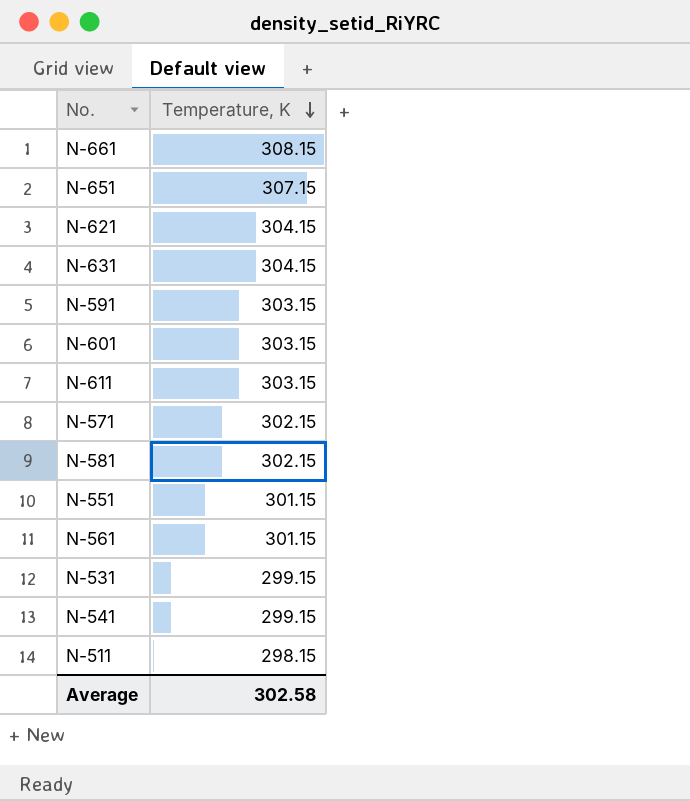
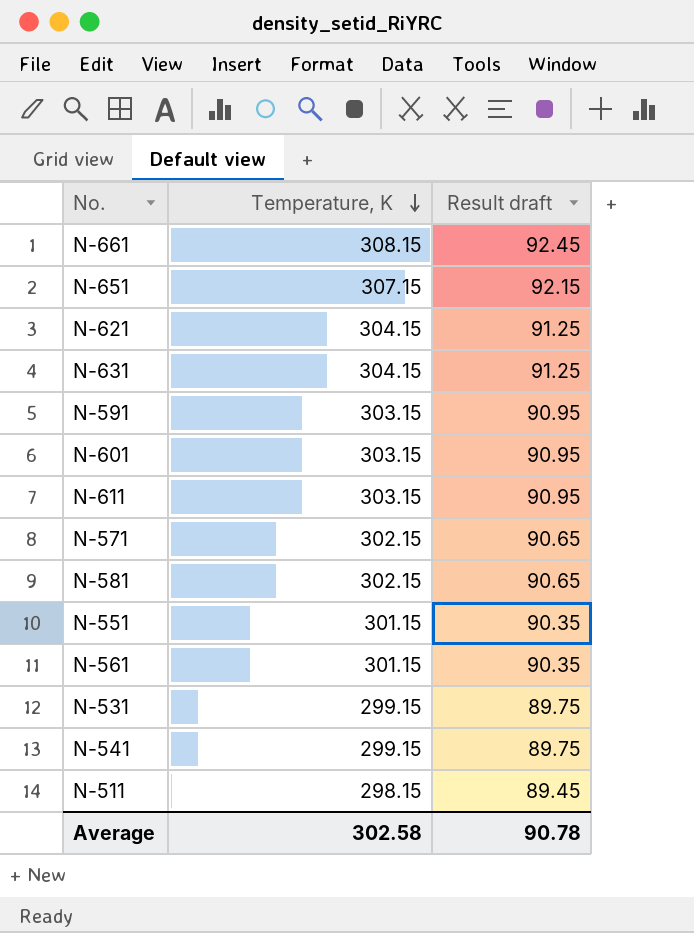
column Result draft | formula: none -> [Temperature, K] * 0.3

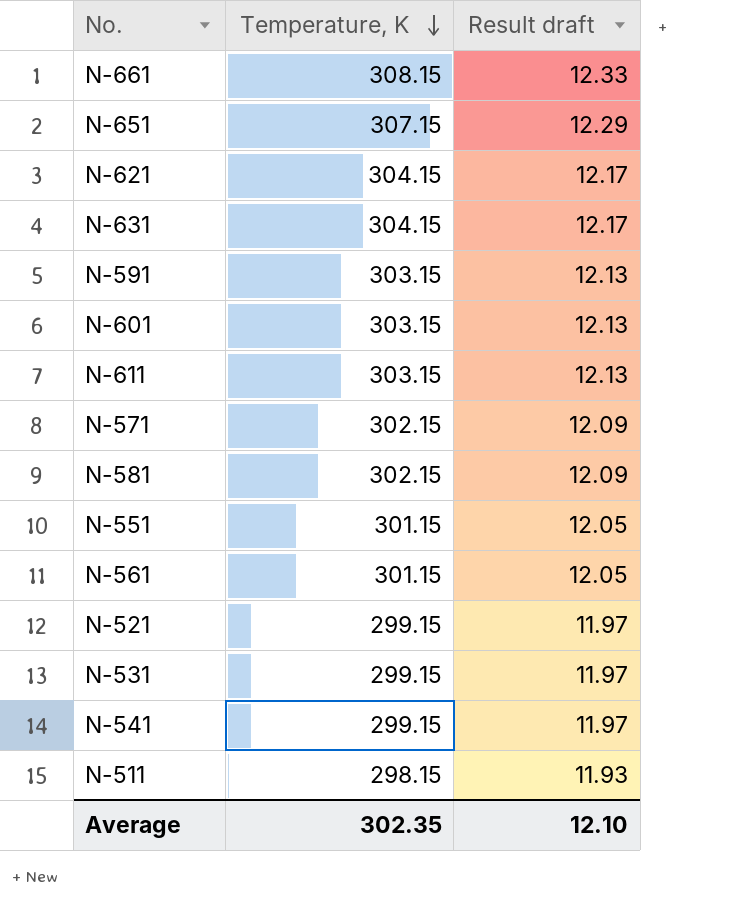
column Result draft | formula: [Temperature, K] * 0.3 -> [Temperature, K] * 0.04
row N-521: none -> 299.15 | 11.97
Average | Temperature, K: 302.58 -> 302.35
Average | Result draft: 90.78 -> 12.10

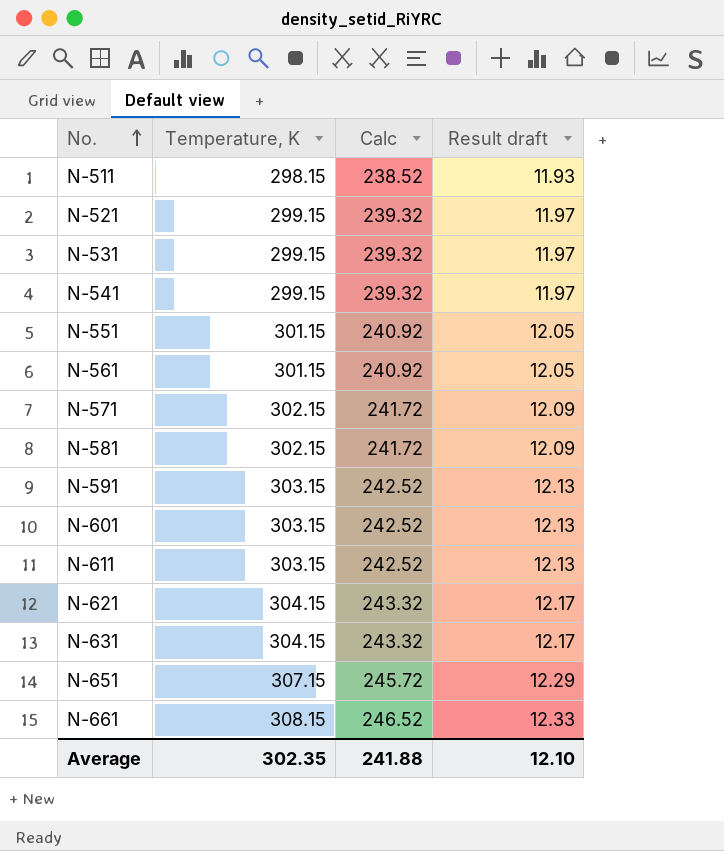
row order: Temperature, K descending -> No. ascending
column Calc | formula: none -> [Temperature, K] * 0.8

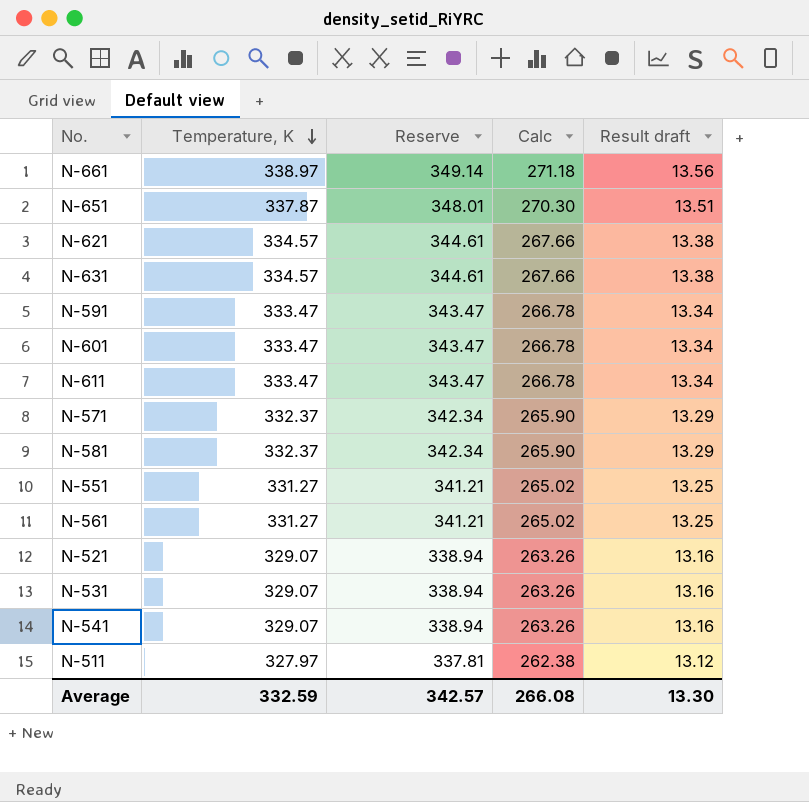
row order: No. ascending -> Temperature, K descending
column Reserve | formula: none -> [Temperature, K] * 1.03
N-661 | Temperature, K: 308.15 -> 338.97
N-661 | Calc: 246.52 -> 271.18
N-661 | Result draft: 12.33 -> 13.56
N-651 | Temperature, K: 307.15 -> 337.87
N-651 | Calc: 245.72 -> 270.30
N-651 | Result draft: 12.29 -> 13.51
N-621 | Temperature, K: 304.15 -> 334.57
N-621 | Calc: 243.32 -> 267.66
N-621 | Result draft: 12.17 -> 13.38
N-631 | Temperature, K: 304.15 -> 334.57
N-631 | Calc: 243.32 -> 267.66
N-631 | Result draft: 12.17 -> 13.38
N-591 | Temperature, K: 303.15 -> 333.47
N-591 | Calc: 242.52 -> 266.78
N-591 | Result draft: 12.13 -> 13.34
N-601 | Temperature, K: 303.15 -> 333.47
N-601 | Calc: 242.52 -> 266.78
N-601 | Result draft: 12.13 -> 13.34
N-611 | Temperature, K: 303.15 -> 333.47
N-611 | Calc: 242.52 -> 266.78
N-611 | Result draft: 12.13 -> 13.34
N-571 | Temperature, K: 302.15 -> 332.37
N-571 | Calc: 241.72 -> 265.90
N-571 | Result draft: 12.09 -> 13.29
N-581 | Temperature, K: 302.15 -> 332.37
N-581 | Calc: 241.72 -> 265.90
N-581 | Result draft: 12.09 -> 13.29
N-551 | Temperature, K: 301.15 -> 331.27
N-551 | Calc: 240.92 -> 265.02
N-551 | Result draft: 12.05 -> 13.25
N-561 | Temperature, K: 301.15 -> 331.27
N-561 | Calc: 240.92 -> 265.02
N-561 | Result draft: 12.05 -> 13.25
N-521 | Temperature, K: 299.15 -> 329.07
N-521 | Calc: 239.32 -> 263.26
N-521 | Result draft: 11.97 -> 13.16
N-531 | Temperature, K: 299.15 -> 329.07
N-531 | Calc: 239.32 -> 263.26
N-531 | Result draft: 11.97 -> 13.16
N-541 | Temperature, K: 299.15 -> 329.07
N-541 | Calc: 239.32 -> 263.26
N-541 | Result draft: 11.97 -> 13.16
N-511 | Temperature, K: 298.15 -> 327.97
N-511 | Calc: 238.52 -> 262.38
N-511 | Result draft: 11.93 -> 13.12
Average | Temperature, K: 302.35 -> 332.59
Average | Calc: 241.88 -> 266.08
Average | Result draft: 12.10 -> 13.30

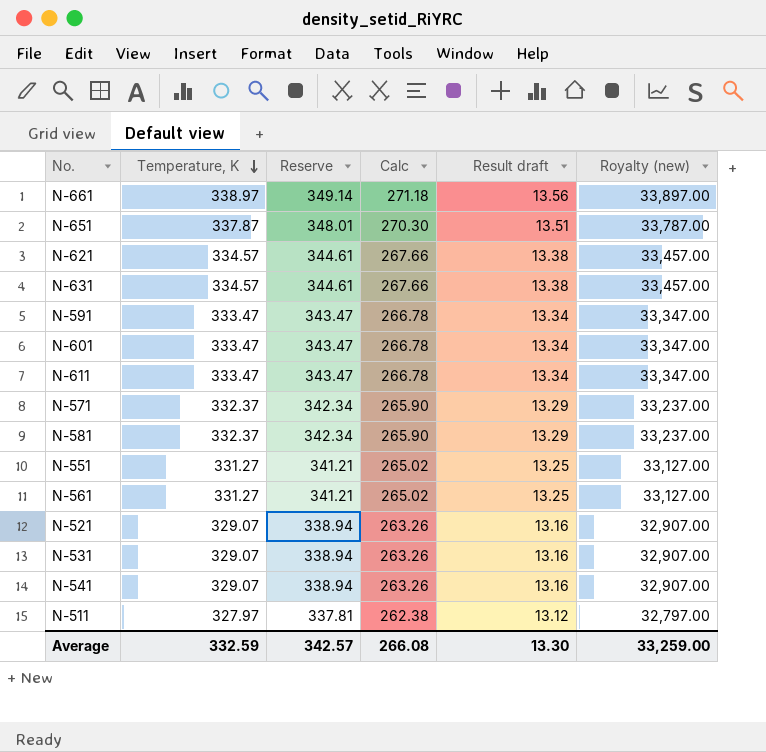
column Royalty (new) | formula: none -> [Temperature, K] * 100

